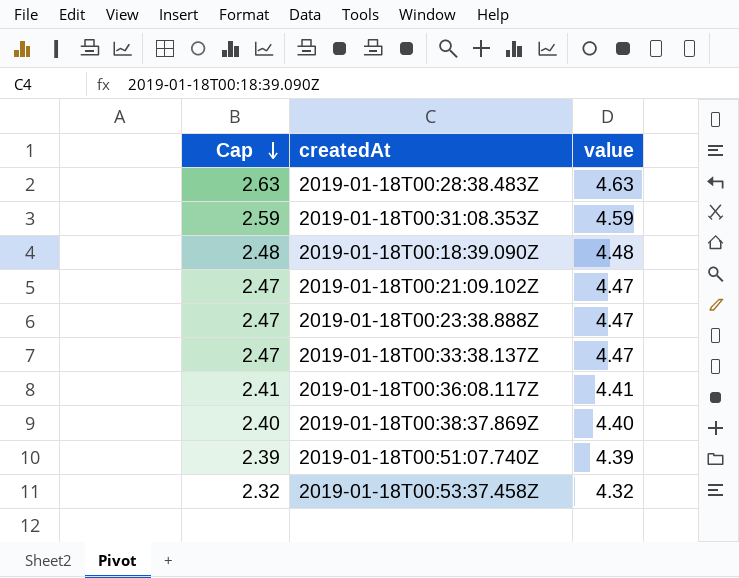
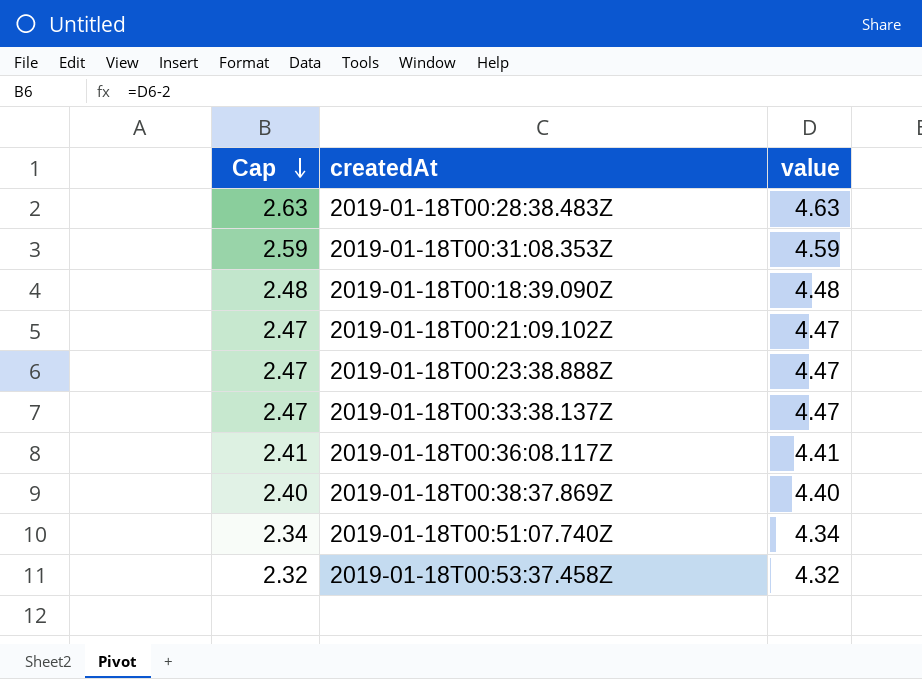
2019-01-18T00:51:07.740Z | Cap: 2.39 -> 2.34
2019-01-18T00:51:07.740Z | value: 4.39 -> 4.34

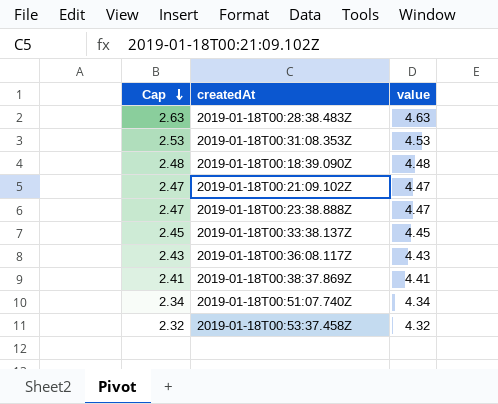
2019-01-18T00:31:08.353Z | Cap: 2.59 -> 2.53
2019-01-18T00:31:08.353Z | value: 4.59 -> 4.53
2019-01-18T00:33:38.137Z | Cap: 2.47 -> 2.45
2019-01-18T00:33:38.137Z | value: 4.47 -> 4.45
2019-01-18T00:36:08.117Z | Cap: 2.41 -> 2.43
2019-01-18T00:36:08.117Z | value: 4.41 -> 4.43
2019-01-18T00:38:37.869Z | Cap: 2.40 -> 2.41
2019-01-18T00:38:37.869Z | value: 4.40 -> 4.41

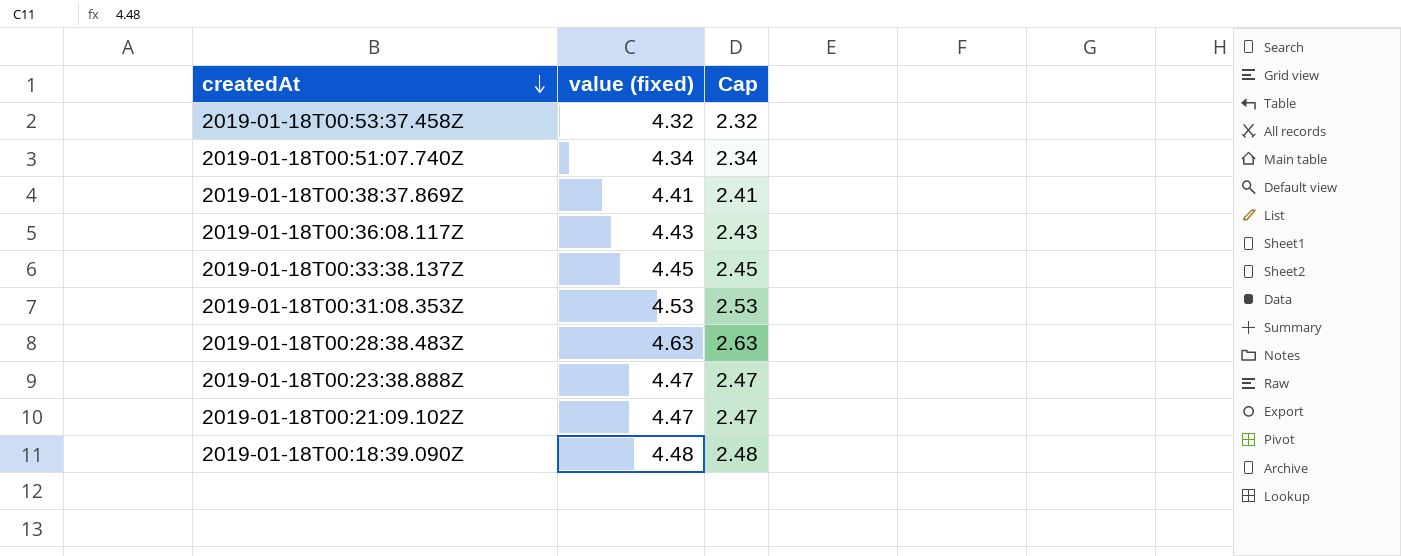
row order: Cap descending -> createdAt descending
column name: value -> value (fixed)
column Cap | position: 1 -> 3

